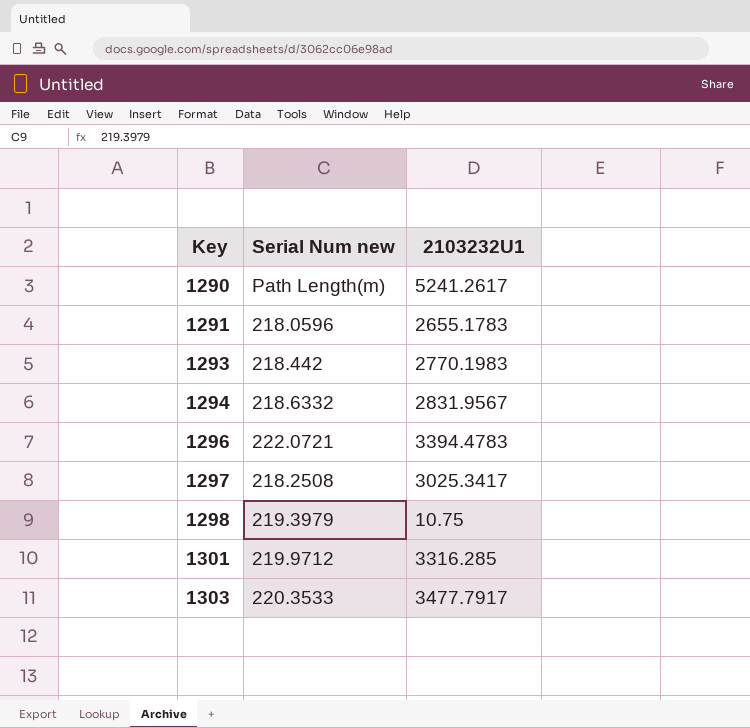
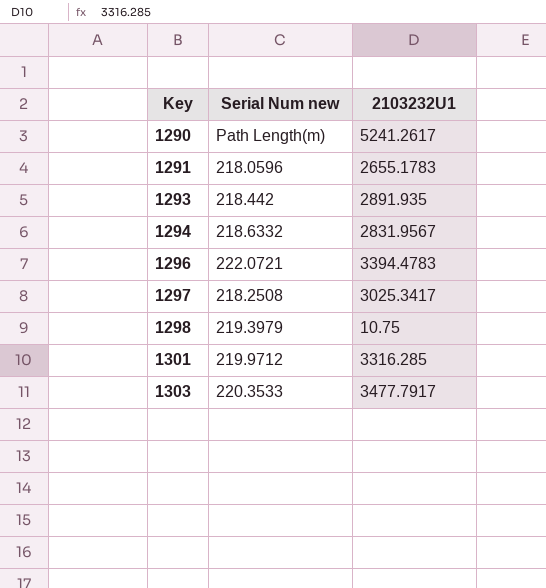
1293 | 2103232U1: 2770.1983 -> 2891.935

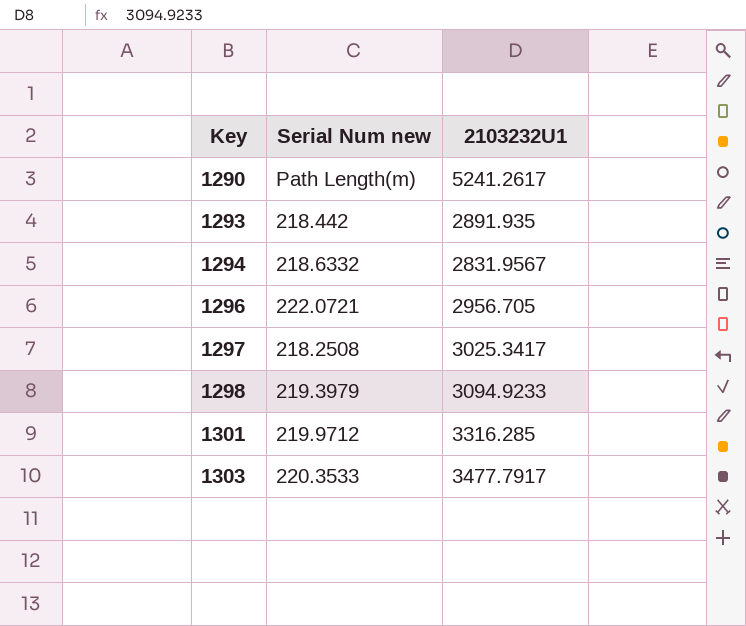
row 1291: 218.0596 | 2655.1783 -> none
1296 | 2103232U1: 3394.4783 -> 2956.705
1298 | 2103232U1: 10.75 -> 3094.9233

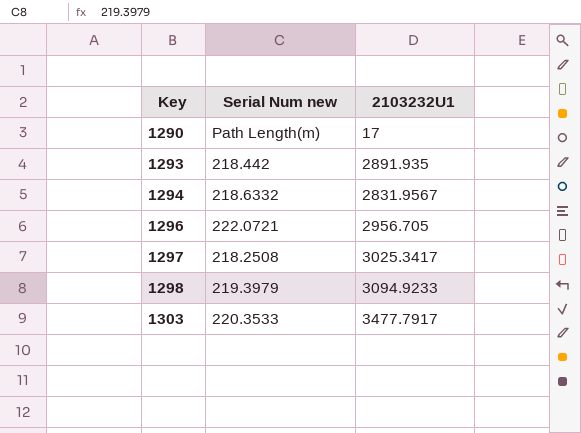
row 1301: 219.9712 | 3316.285 -> none
1290 | 2103232U1: 5241.2617 -> 17

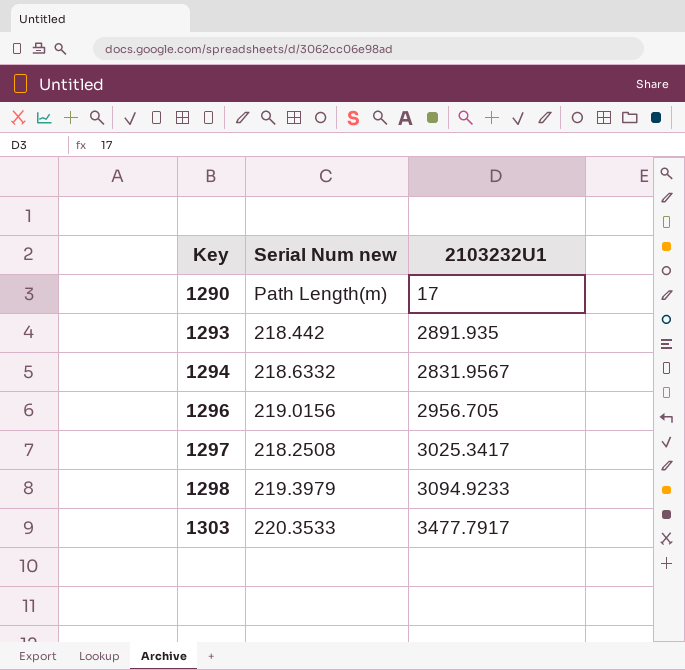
1296 | Serial Num new: 222.0721 -> 219.0156

